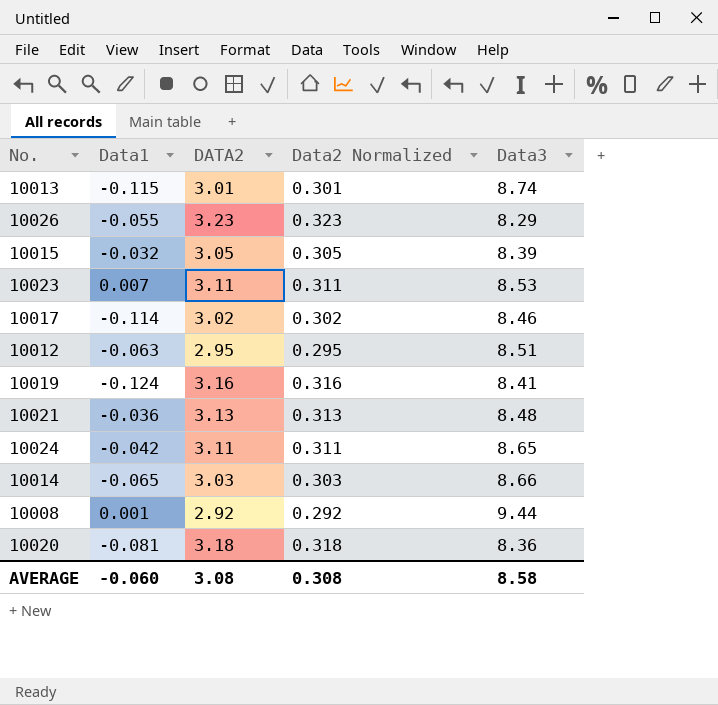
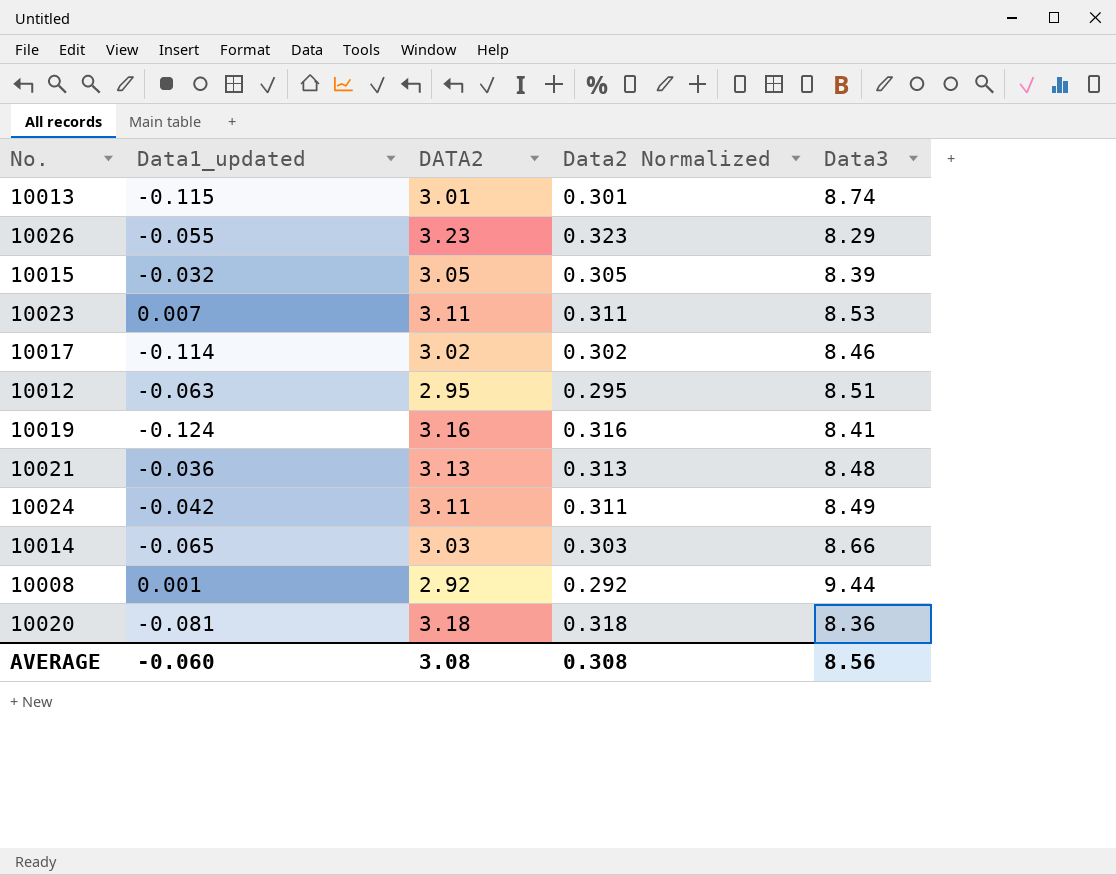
column name: Data1 -> Data1_updated
10024 | Data3: 8.65 -> 8.49
AVERAGE | Data3: 8.58 -> 8.56

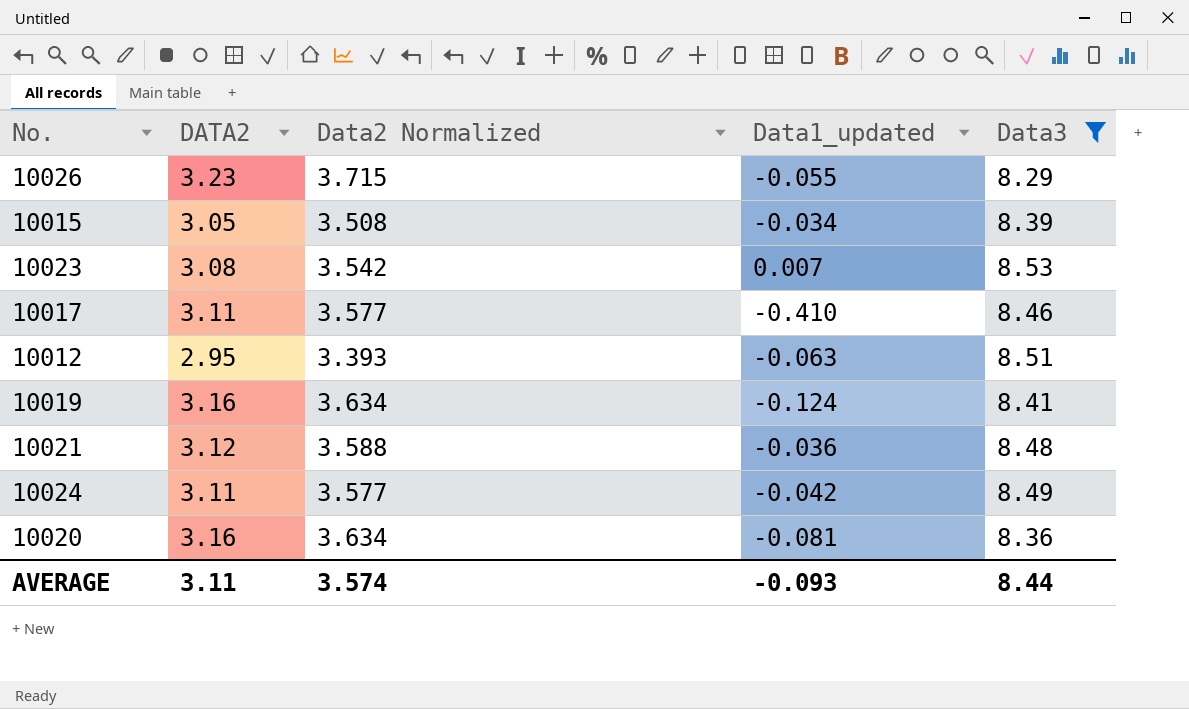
filter: none -> Data3 <= 8.53
column Data2 Normalized | formula: [DATA2] * 0.1 -> [DATA2] * 1.15
column Data1_updated | position: 2 -> 4
10015 | Data1_updated: -0.032 -> -0.034
10023 | DATA2: 3.11 -> 3.08
10017 | DATA2: 3.02 -> 3.11
10017 | Data1_updated: -0.114 -> -0.410
10021 | DATA2: 3.13 -> 3.12
10020 | DATA2: 3.18 -> 3.16
AVERAGE | DATA2: 3.08 -> 3.11
AVERAGE | Data2 Normalized: 0.308 -> 3.574
AVERAGE | Data1_updated: -0.060 -> -0.093
AVERAGE | Data3: 8.56 -> 8.44

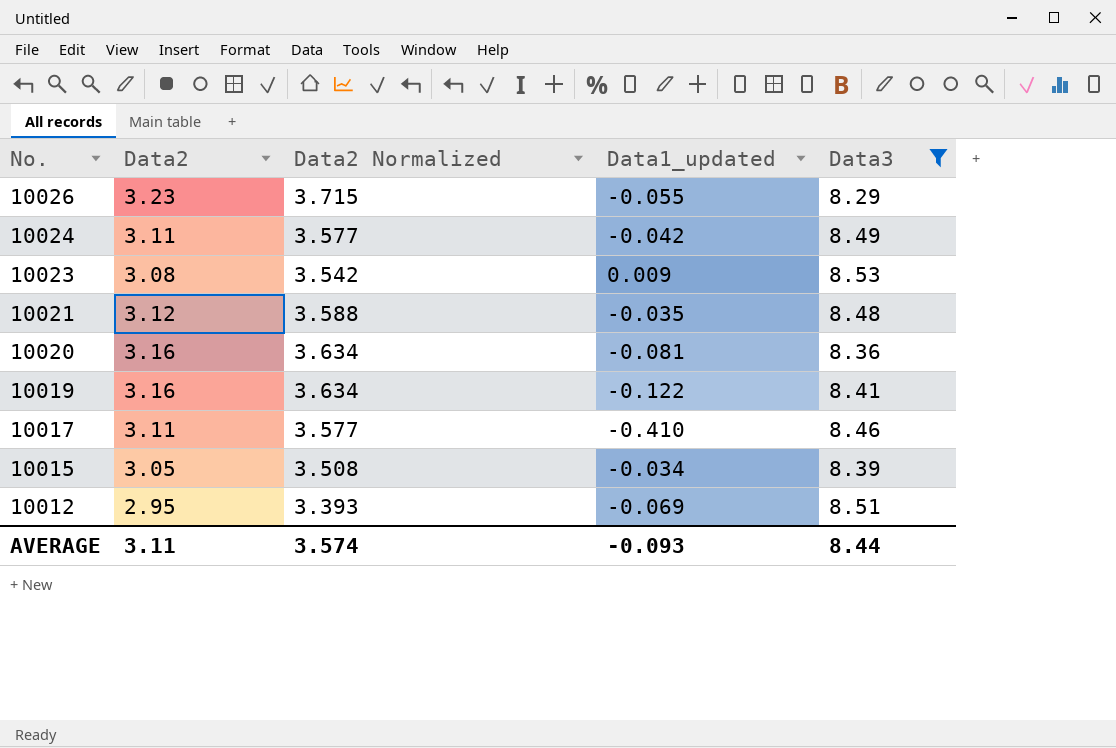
row order: none -> No. descending
column name: DATA2 -> Data2
10023 | Data1_updated: 0.007 -> 0.009
10021 | Data1_updated: -0.036 -> -0.035
10019 | Data1_updated: -0.124 -> -0.122
10012 | Data1_updated: -0.063 -> -0.069

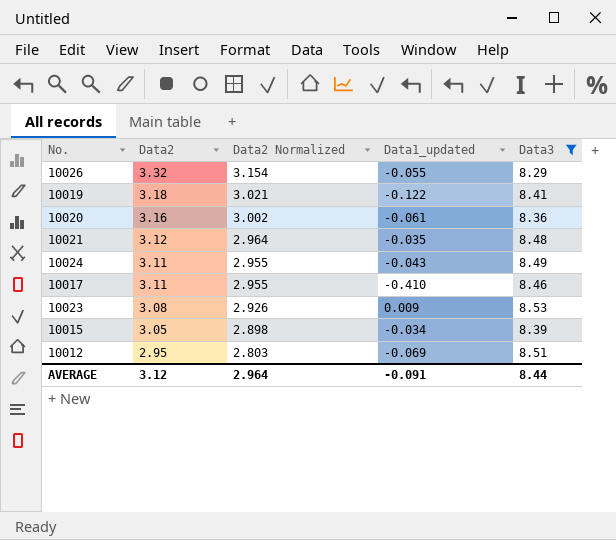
row order: No. descending -> Data2 descending
column Data2 Normalized | formula: [Data2] * 1.15 -> [Data2] * 0.95
10026 | Data2: 3.23 -> 3.32
10019 | Data2: 3.16 -> 3.18
10020 | Data1_updated: -0.081 -> -0.061
10024 | Data1_updated: -0.042 -> -0.043
AVERAGE | Data2: 3.11 -> 3.12
AVERAGE | Data2 Normalized: 3.574 -> 2.964
AVERAGE | Data1_updated: -0.093 -> -0.091

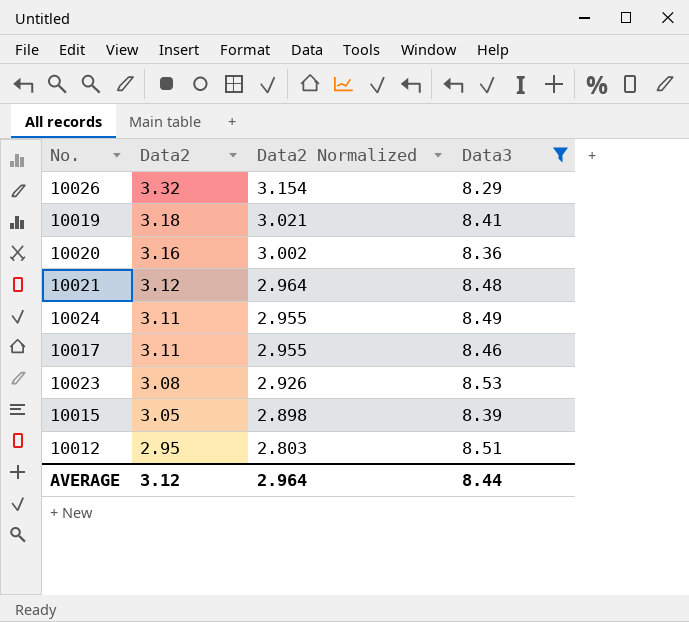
column Data1_updated | position: 4 -> none

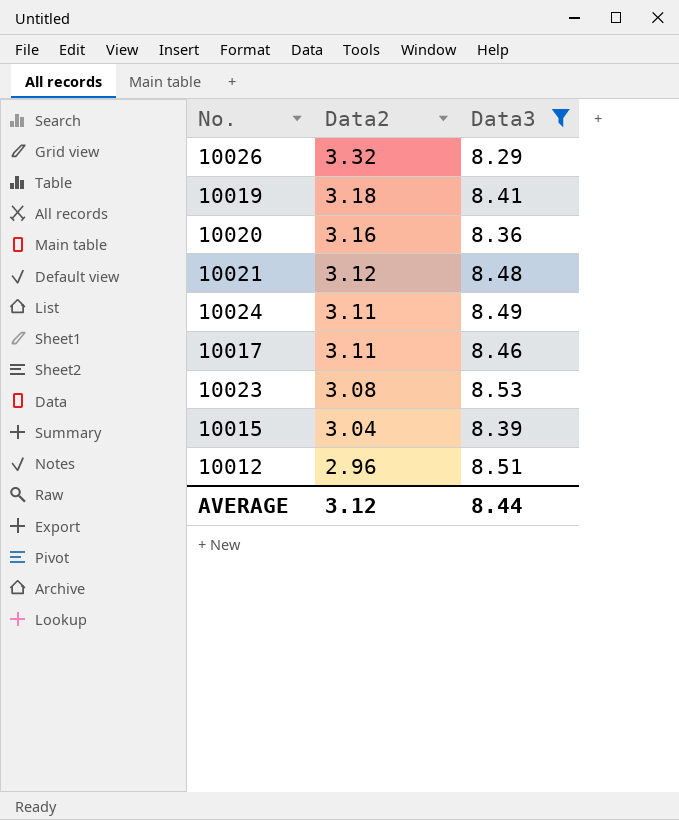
column Data2 Normalized | formula: [Data2] * 0.95 -> none
10015 | Data2: 3.05 -> 3.04
10012 | Data2: 2.95 -> 2.96

